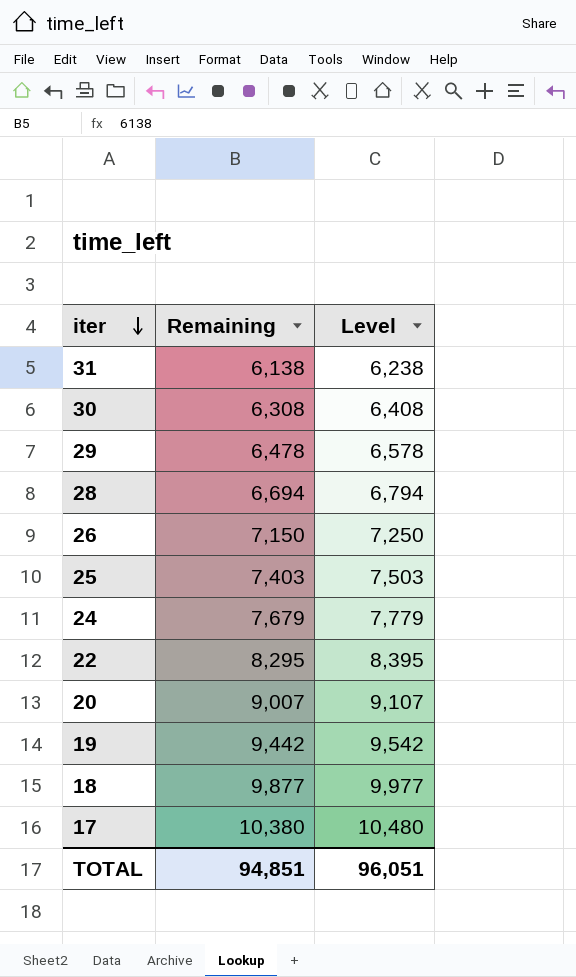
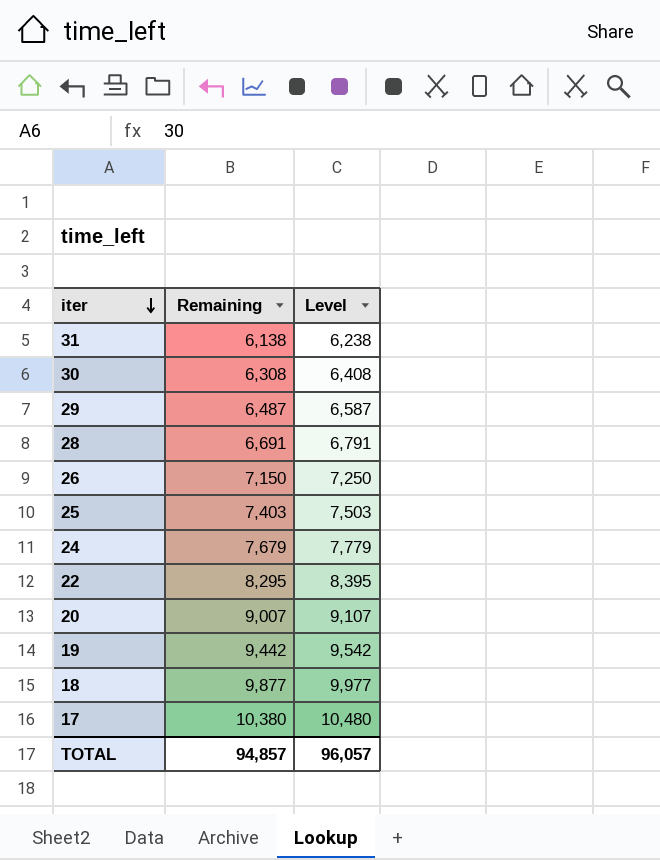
29 | Remaining: 6,478 -> 6,487
29 | Level: 6,578 -> 6,587
28 | Remaining: 6,694 -> 6,691
28 | Level: 6,794 -> 6,791
TOTAL | Remaining: 94,851 -> 94,857
TOTAL | Level: 96,051 -> 96,057

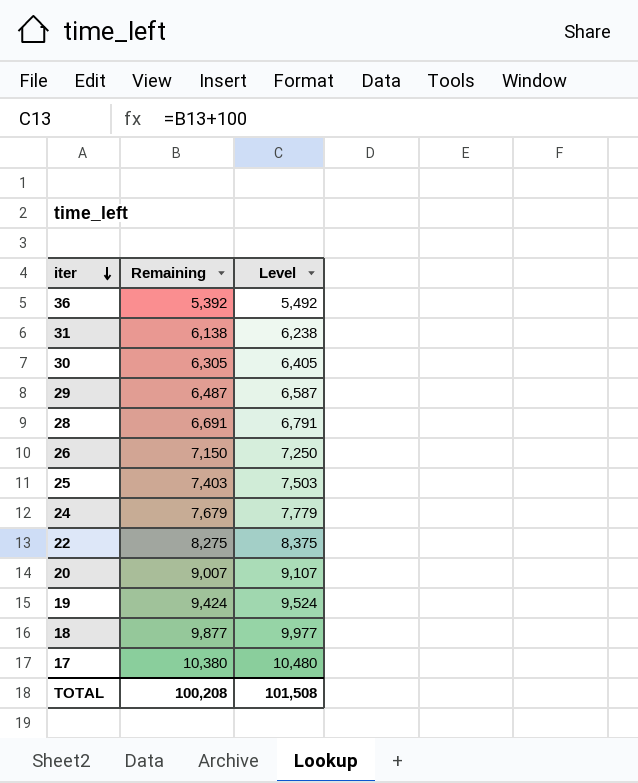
row 36: none -> 5,392 | 5,492
30 | Remaining: 6,308 -> 6,305
30 | Level: 6,408 -> 6,405
22 | Remaining: 8,295 -> 8,275
22 | Level: 8,395 -> 8,375
19 | Remaining: 9,442 -> 9,424
19 | Level: 9,542 -> 9,524
TOTAL | Remaining: 94,857 -> 100,208
TOTAL | Level: 96,057 -> 101,508

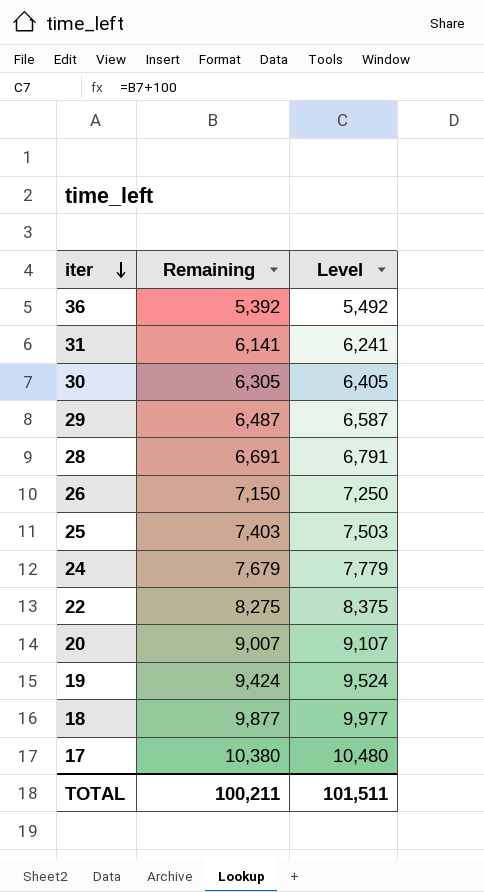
31 | Remaining: 6,138 -> 6,141
31 | Level: 6,238 -> 6,241
TOTAL | Remaining: 100,208 -> 100,211
TOTAL | Level: 101,508 -> 101,511

